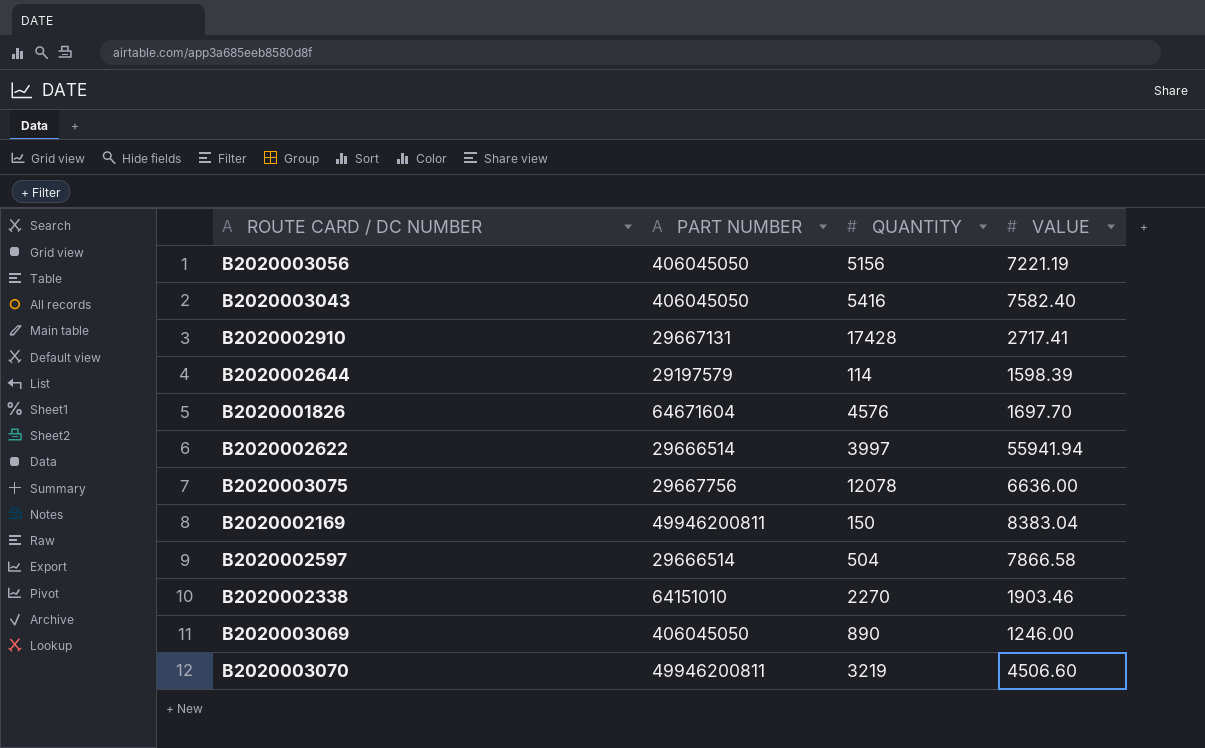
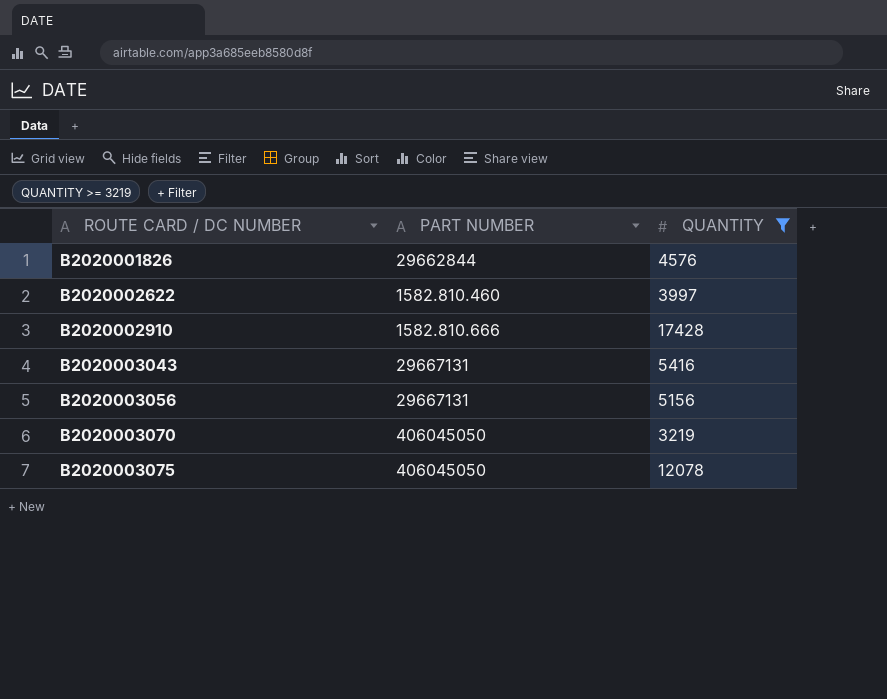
filter: none -> QUANTITY >= 3219
row order: none -> ROUTE CARD / DC NUMBER ascending
column VALUE | position: 4 -> none
B2020001826 | PART NUMBER: 64671604 -> 29662844
B2020002622 | PART NUMBER: 29666514 -> 1582.810.460
B2020002910 | PART NUMBER: 29667131 -> 1582.810.666
B2020003043 | PART NUMBER: 406045050 -> 29667131
B2020003056 | PART NUMBER: 406045050 -> 29667131
B2020003070 | PART NUMBER: 49946200811 -> 406045050
B2020003075 | PART NUMBER: 29667756 -> 406045050

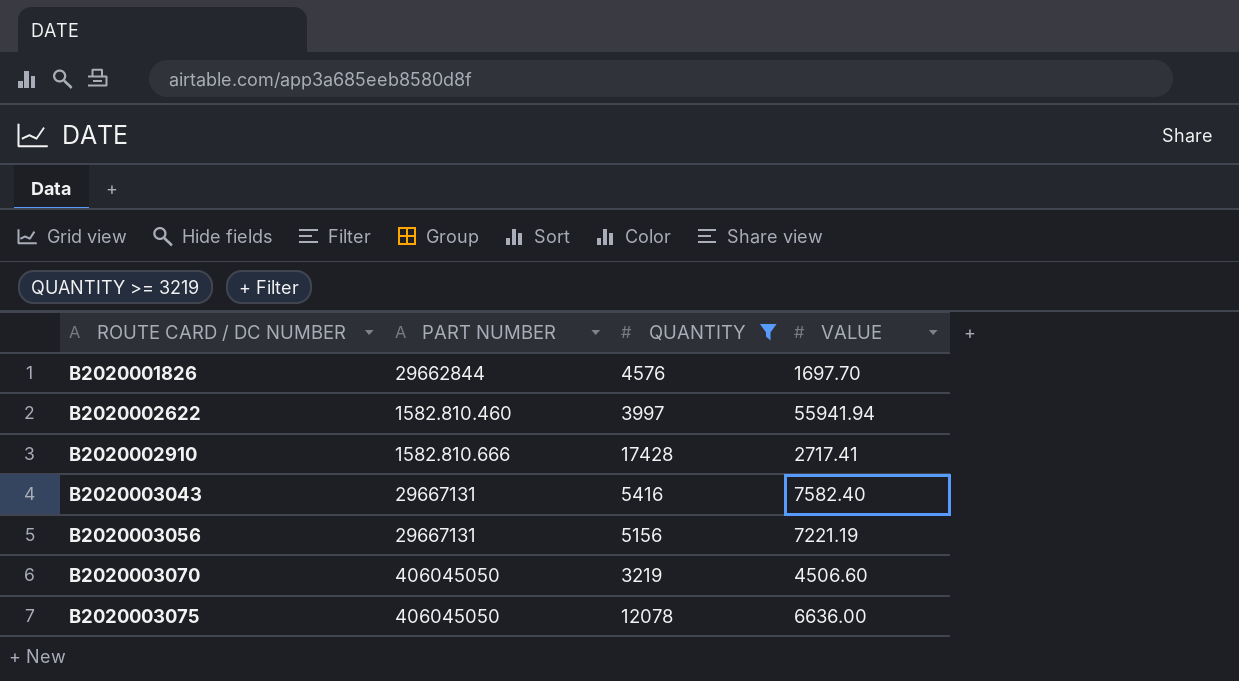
column VALUE | position: none -> 4

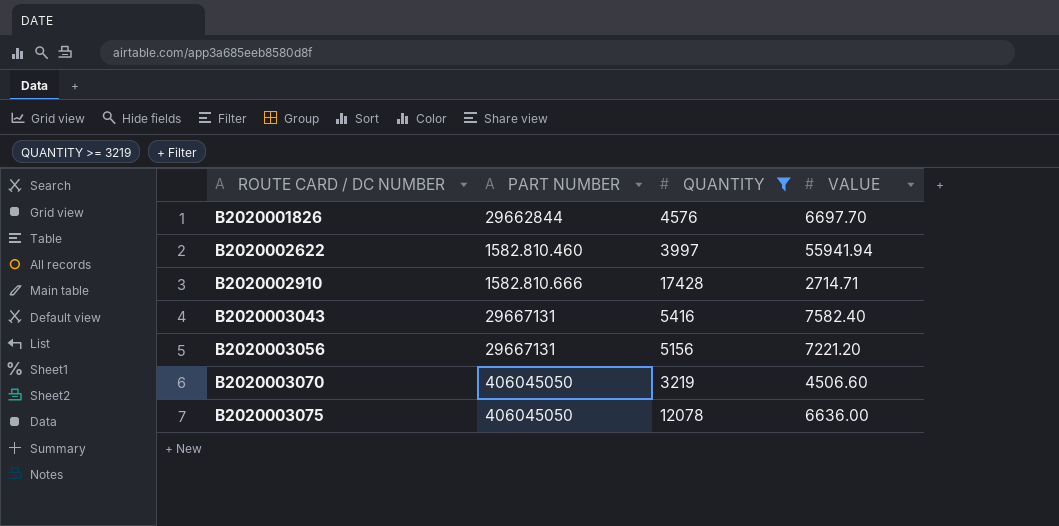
B2020001826 | VALUE: 1697.70 -> 6697.70
B2020002910 | VALUE: 2717.41 -> 2714.71
B2020003056 | VALUE: 7221.19 -> 7221.20

